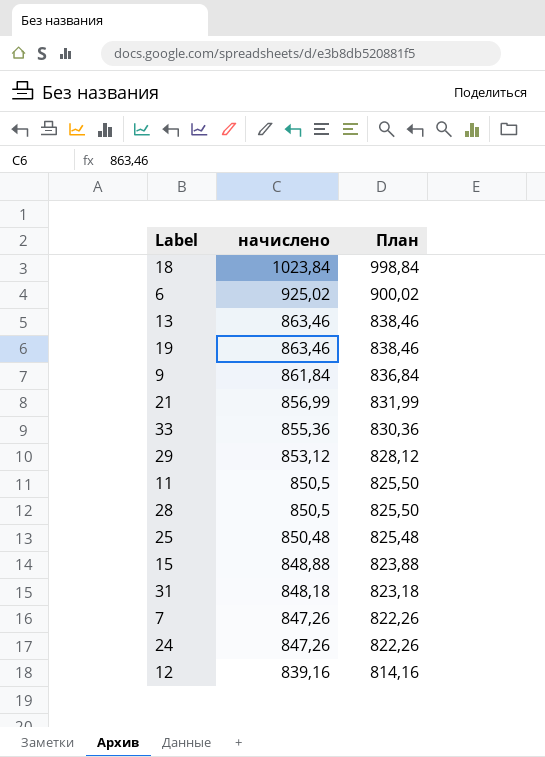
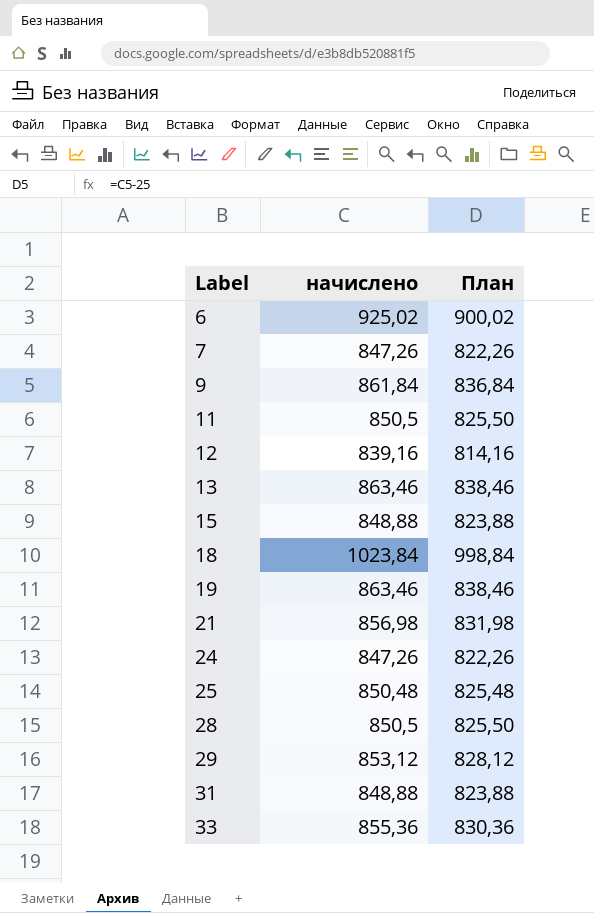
row order: начислено descending -> Label ascending
21 | начислено: 856,99 -> 856,98
21 | План: 831,99 -> 831,98
31 | начислено: 848,18 -> 848,88
31 | План: 823,18 -> 823,88

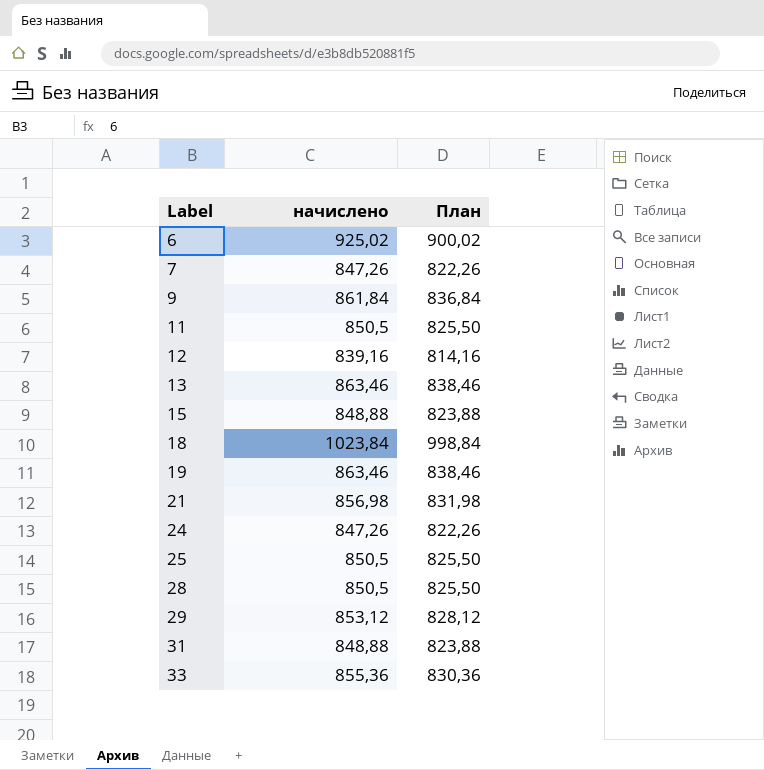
25 | начислено: 850,48 -> 850,5
25 | План: 825,48 -> 825,50

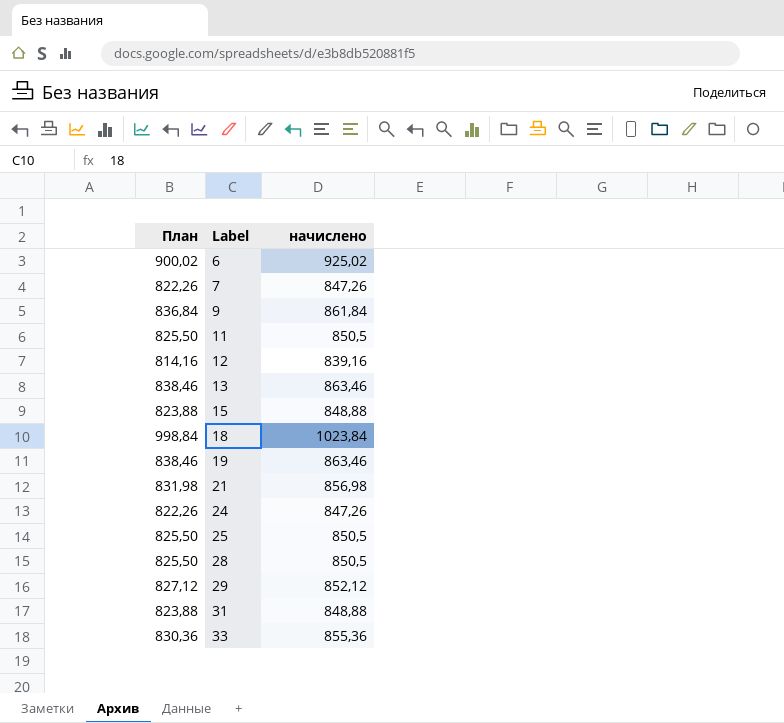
column План | position: 3 -> 1
29 | План: 828,12 -> 827,12
29 | начислено: 853,12 -> 852,12

